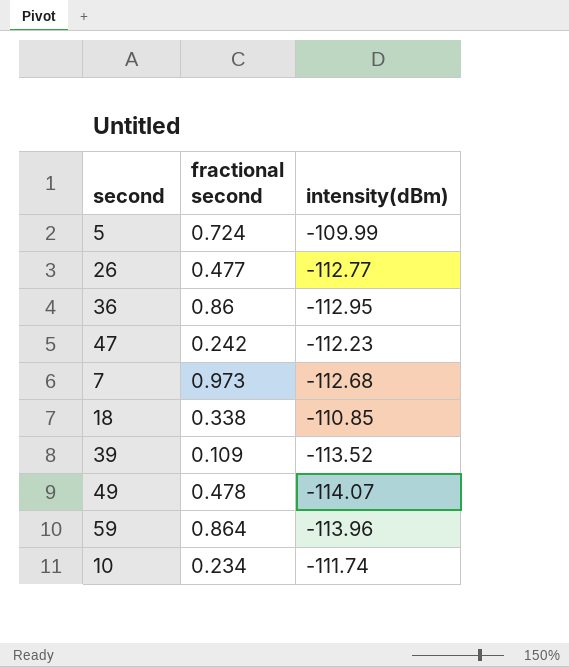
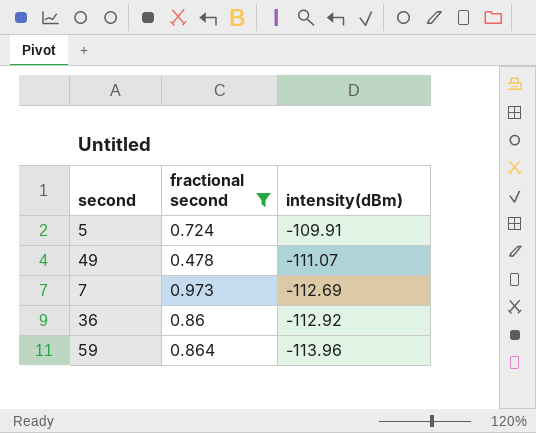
filter: none -> fractional second >= 0.478
row order: none -> intensity(dBm) descending
5 | intensity(dBm): -109.99 -> -109.91
49 | intensity(dBm): -114.07 -> -111.07
7 | intensity(dBm): -112.68 -> -112.69
36 | intensity(dBm): -112.95 -> -112.92

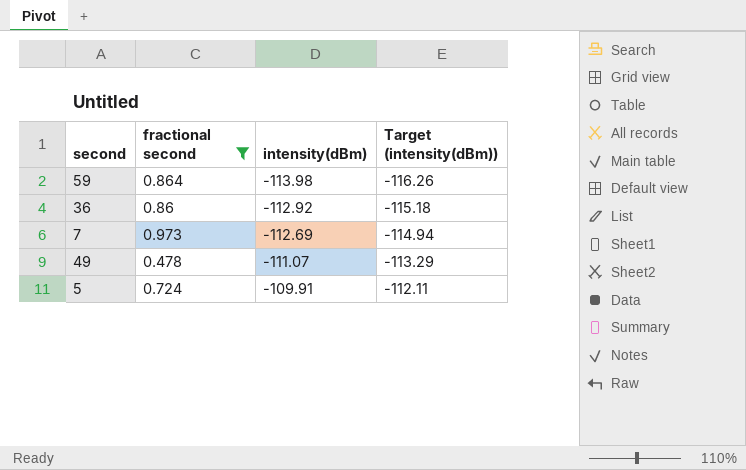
row order: intensity(dBm) descending -> intensity(dBm) ascending
column Target (intensity(dBm)) | formula: none -> [intensity(dBm)] * 1.02
59 | intensity(dBm): -113.96 -> -113.98

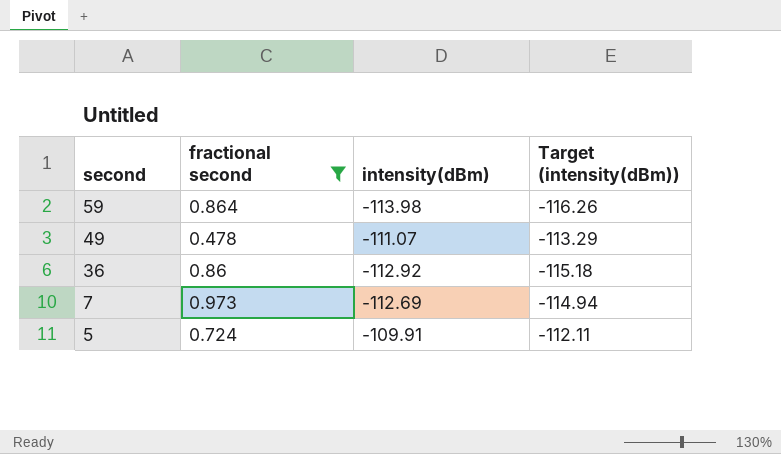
row order: intensity(dBm) ascending -> second descending

